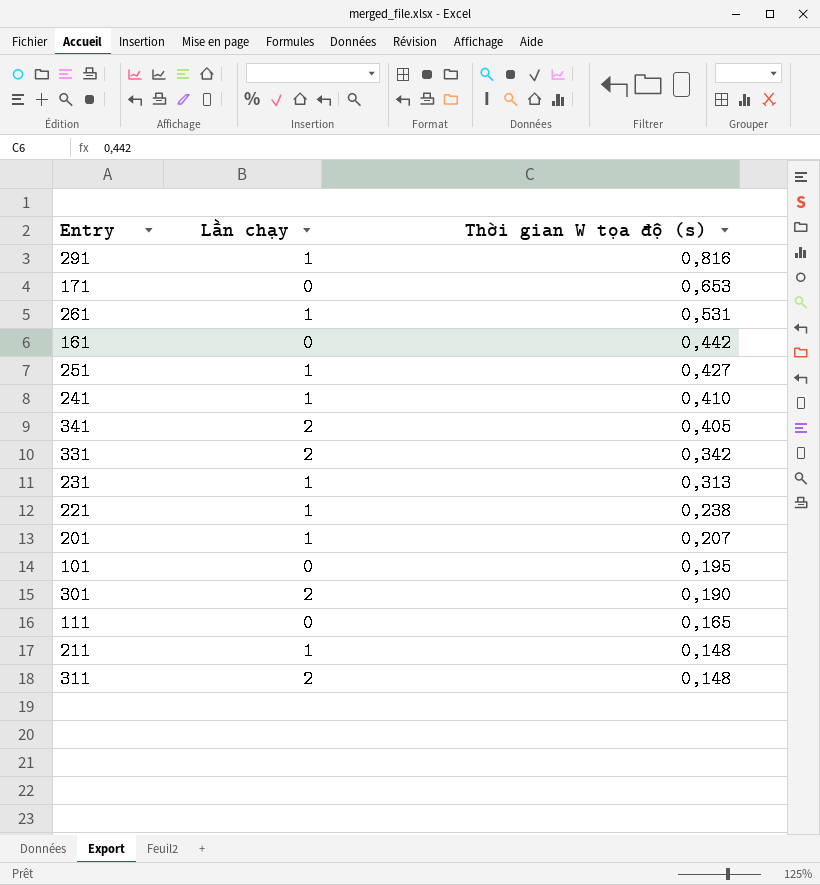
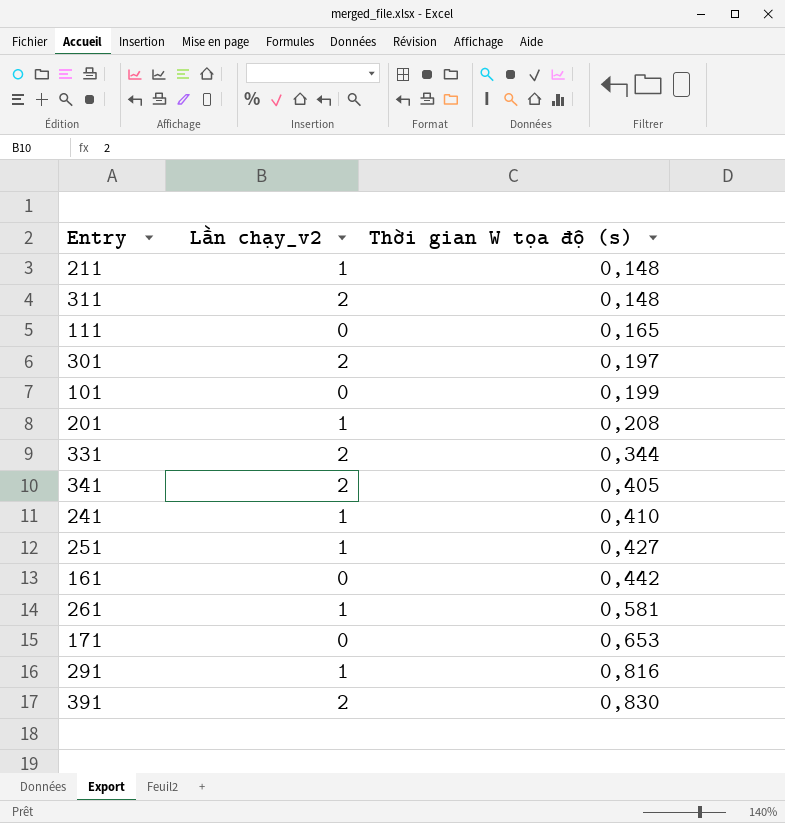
row order: Thời gian W tọa độ (s) descending -> Thời gian W tọa độ (s) ascending
column name: Lần chạy -> Lần chạy_v2
row 231: 1 | 0,313 -> none
row 221: 1 | 0,238 -> none
301 | Thời gian W tọa độ (s): 0,190 -> 0,197
101 | Thời gian W tọa độ (s): 0,195 -> 0,199
201 | Thời gian W tọa độ (s): 0,207 -> 0,208
331 | Thời gian W tọa độ (s): 0,342 -> 0,344
261 | Thời gian W tọa độ (s): 0,531 -> 0,581
row 391: none -> 2 | 0,830

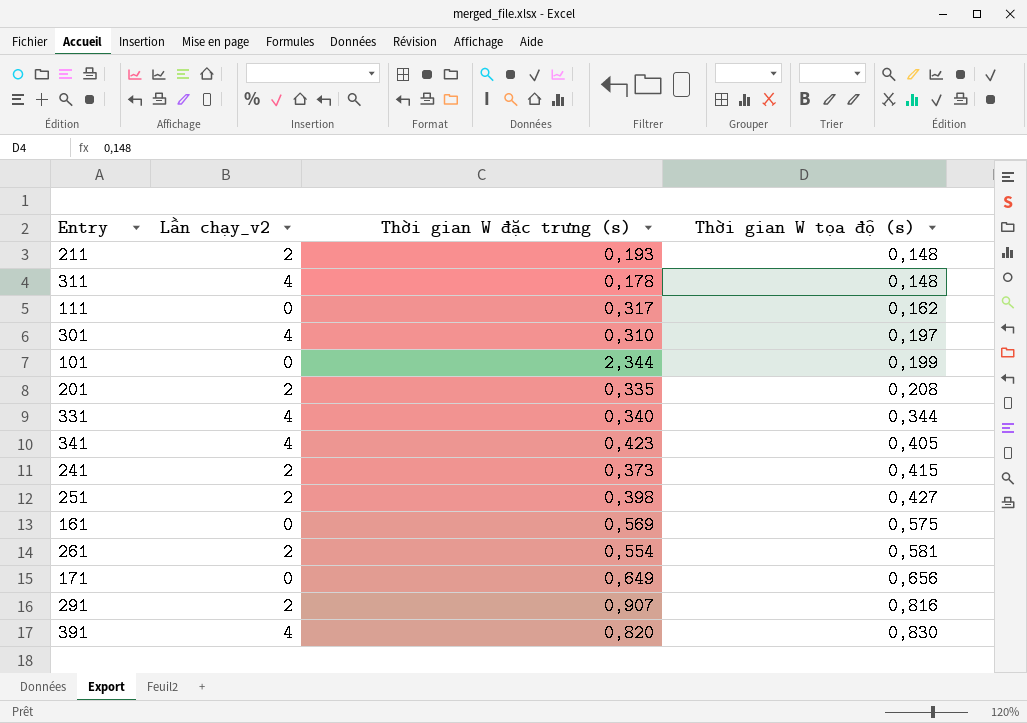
column Thời gian W đặc trưng (s) | position: none -> 3
211 | Lần chạy_v2: 1 -> 2
311 | Lần chạy_v2: 2 -> 4
111 | Thời gian W tọa độ (s): 0,165 -> 0,162
301 | Lần chạy_v2: 2 -> 4
201 | Lần chạy_v2: 1 -> 2
331 | Lần chạy_v2: 2 -> 4
341 | Lần chạy_v2: 2 -> 4
241 | Lần chạy_v2: 1 -> 2
241 | Thời gian W tọa độ (s): 0,410 -> 0,415
251 | Lần chạy_v2: 1 -> 2
161 | Thời gian W tọa độ (s): 0,442 -> 0,575
261 | Lần chạy_v2: 1 -> 2
171 | Thời gian W tọa độ (s): 0,653 -> 0,656
291 | Lần chạy_v2: 1 -> 2
391 | Lần chạy_v2: 2 -> 4

